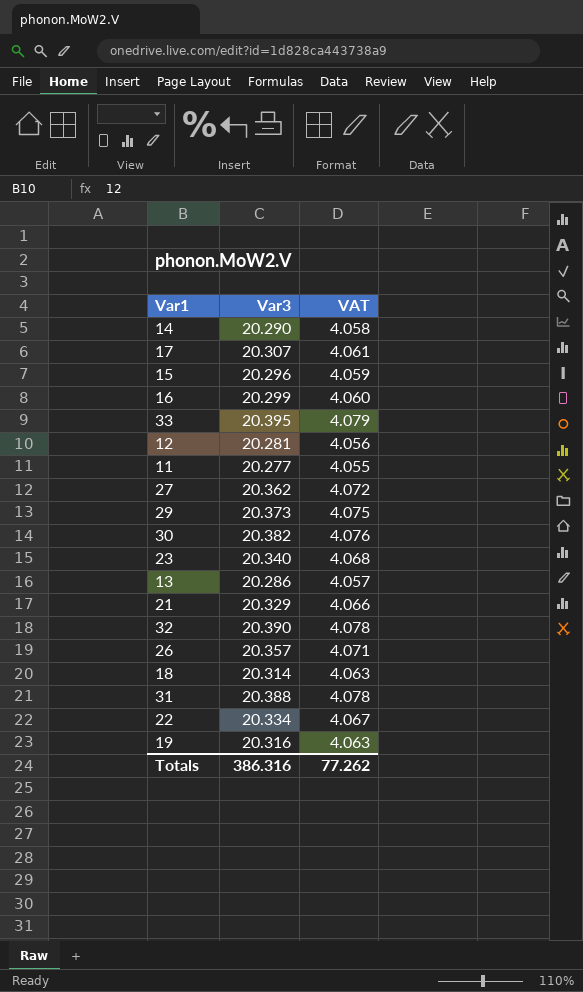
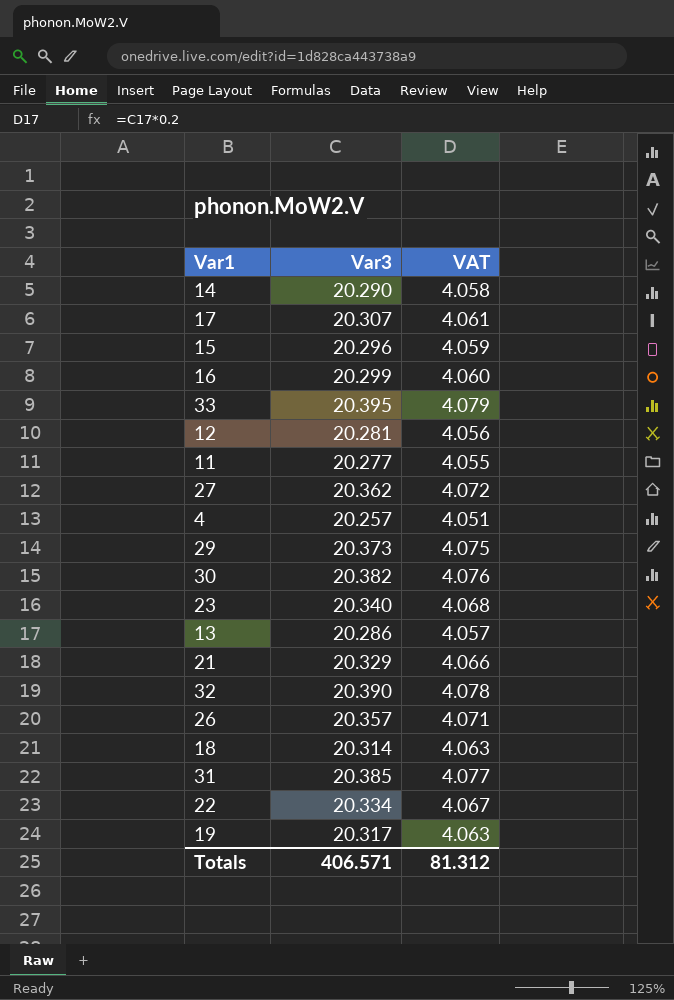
row 4: none -> 20.257 | 4.051
31 | Var3: 20.388 -> 20.385
31 | VAT: 4.078 -> 4.077
19 | Var3: 20.316 -> 20.317
Totals | Var3: 386.316 -> 406.571
Totals | VAT: 77.262 -> 81.312

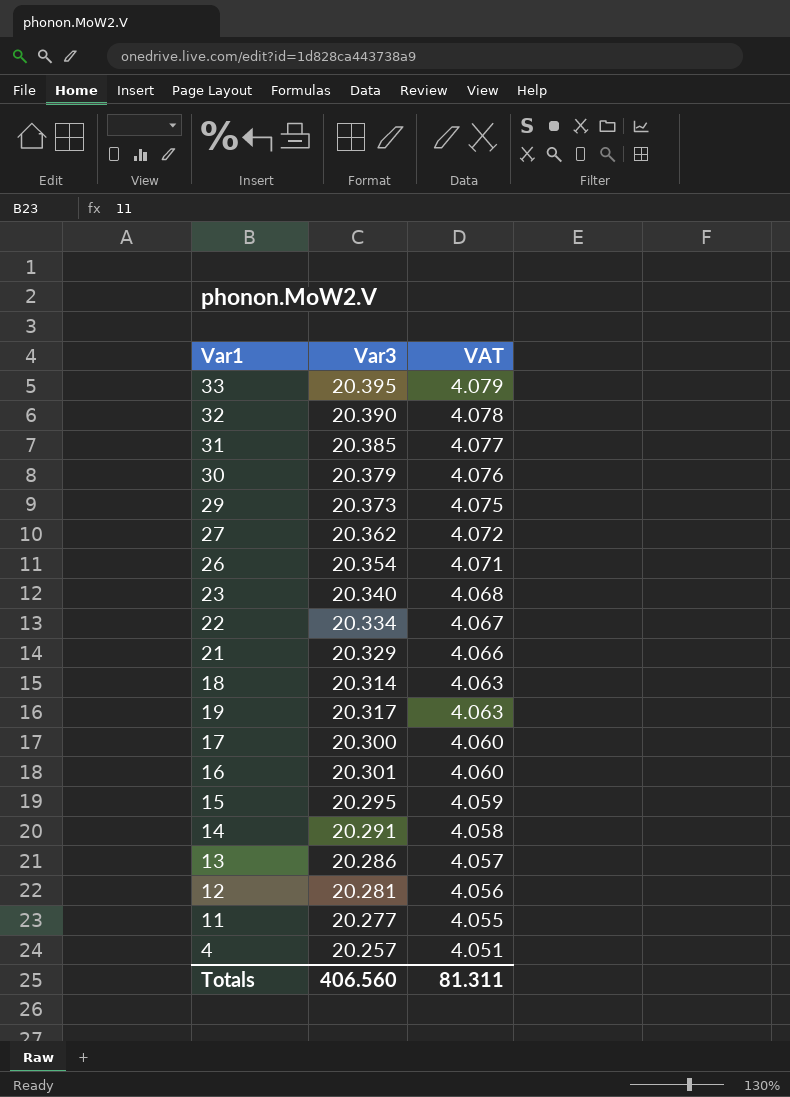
row order: none -> VAT descending
30 | Var3: 20.382 -> 20.379
26 | Var3: 20.357 -> 20.354
17 | Var3: 20.307 -> 20.300
17 | VAT: 4.061 -> 4.060
16 | Var3: 20.299 -> 20.301
15 | Var3: 20.296 -> 20.295
14 | Var3: 20.290 -> 20.291
Totals | Var3: 406.571 -> 406.560
Totals | VAT: 81.312 -> 81.311

